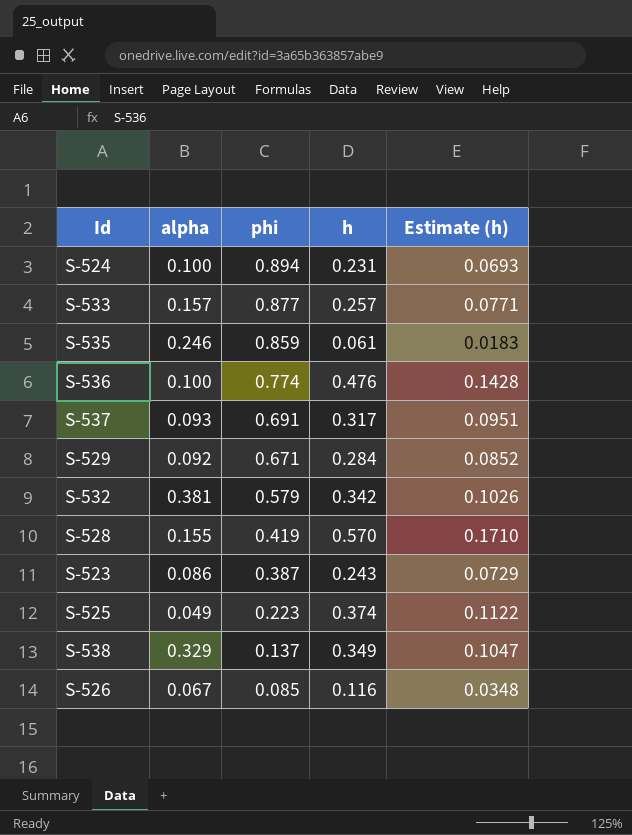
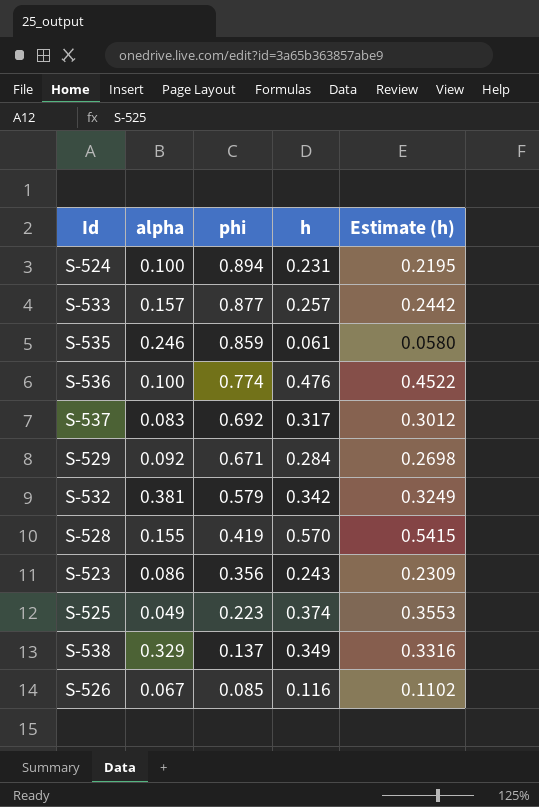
column Estimate (h) | formula: [h] * 0.3 -> [h] * 0.95
S-537 | alpha: 0.093 -> 0.083
S-537 | phi: 0.691 -> 0.692
S-523 | phi: 0.387 -> 0.356

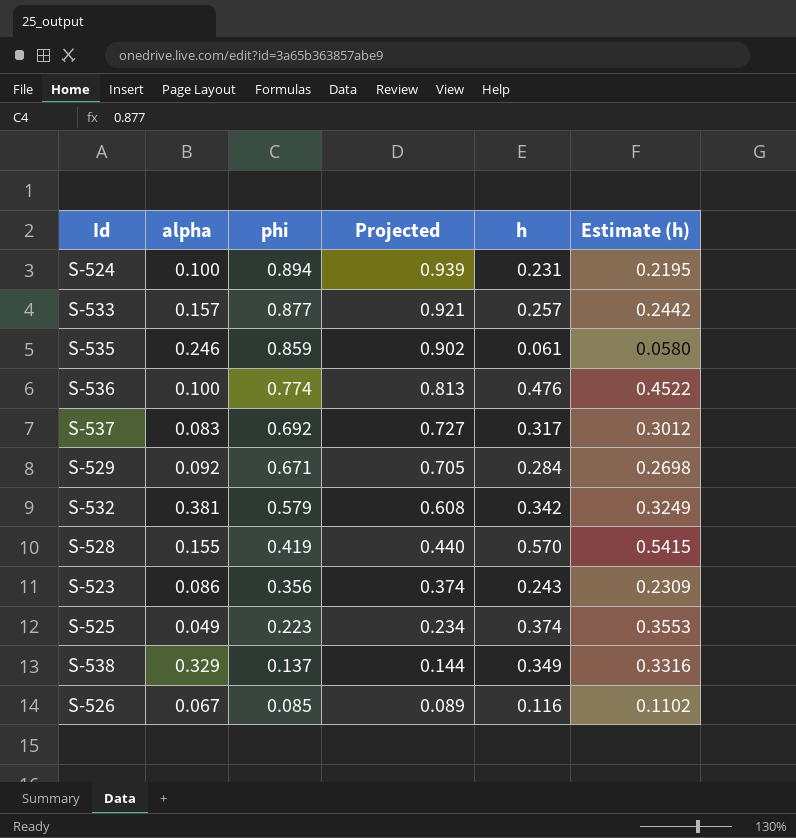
column Projected | formula: none -> [phi] * 1.05

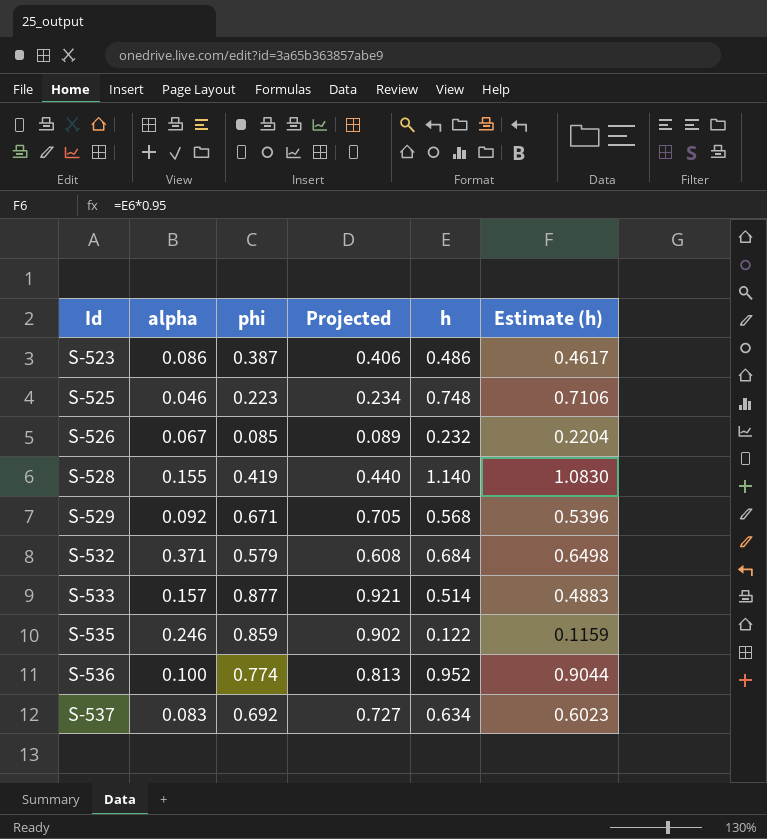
row order: phi descending -> Id ascending
row S-524: 0.100 | 0.894 | 0.939 | 0.231 | 0.2195 -> none
row S-538: 0.329 | 0.137 | 0.144 | 0.349 | 0.3316 -> none
S-523 | phi: 0.356 -> 0.387
S-523 | Projected: 0.374 -> 0.406
S-523 | h: 0.243 -> 0.486
S-523 | Estimate (h): 0.2309 -> 0.4617
S-525 | alpha: 0.049 -> 0.046
S-525 | h: 0.374 -> 0.748
S-525 | Estimate (h): 0.3553 -> 0.7106
S-526 | h: 0.116 -> 0.232
S-526 | Estimate (h): 0.1102 -> 0.2204
S-528 | h: 0.570 -> 1.140
S-528 | Estimate (h): 0.5415 -> 1.0830
S-529 | h: 0.284 -> 0.568
S-529 | Estimate (h): 0.2698 -> 0.5396
S-532 | alpha: 0.381 -> 0.371
S-532 | h: 0.342 -> 0.684
S-532 | Estimate (h): 0.3249 -> 0.6498
S-533 | h: 0.257 -> 0.514
S-533 | Estimate (h): 0.2442 -> 0.4883
S-535 | h: 0.061 -> 0.122
S-535 | Estimate (h): 0.0580 -> 0.1159
S-536 | h: 0.476 -> 0.952
S-536 | Estimate (h): 0.4522 -> 0.9044
S-537 | h: 0.317 -> 0.634
S-537 | Estimate (h): 0.3012 -> 0.6023

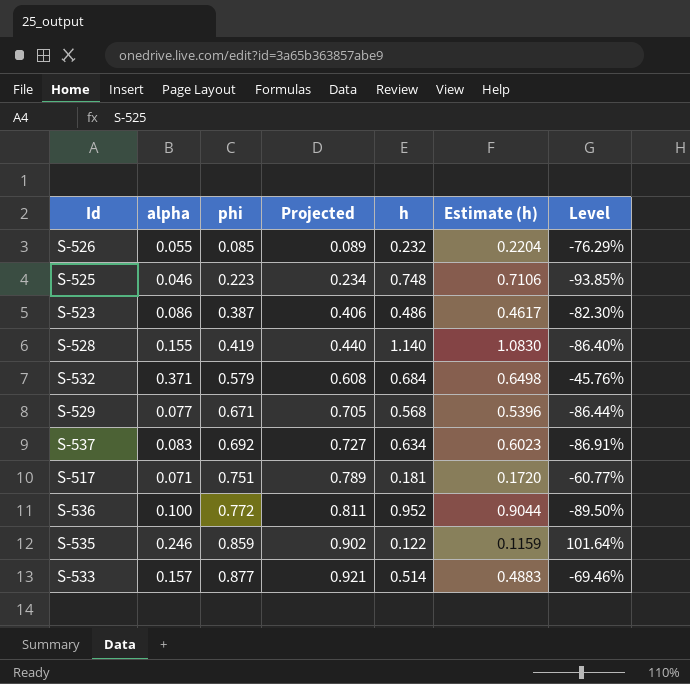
row order: Id ascending -> phi ascending
column Level | formula: none -> ([alpha] - [h]) / [h]
S-526 | alpha: 0.067 -> 0.055
S-529 | alpha: 0.092 -> 0.077
row S-517: none -> 0.071 | 0.751 | 0.789 | 0.181 | 0.1720 | -60.77%
S-536 | phi: 0.774 -> 0.772
S-536 | Projected: 0.813 -> 0.811

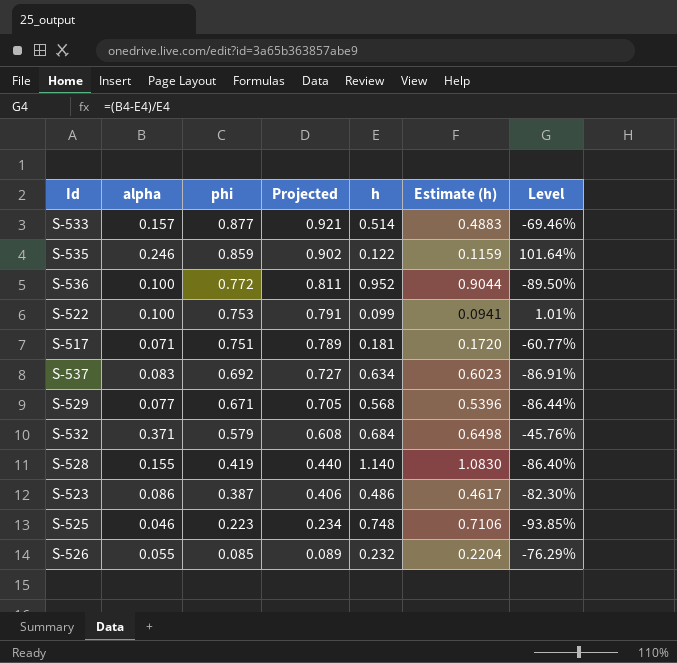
row order: phi ascending -> phi descending
row S-522: none -> 0.100 | 0.753 | 0.791 | 0.099 | 0.0941 | 1.01%

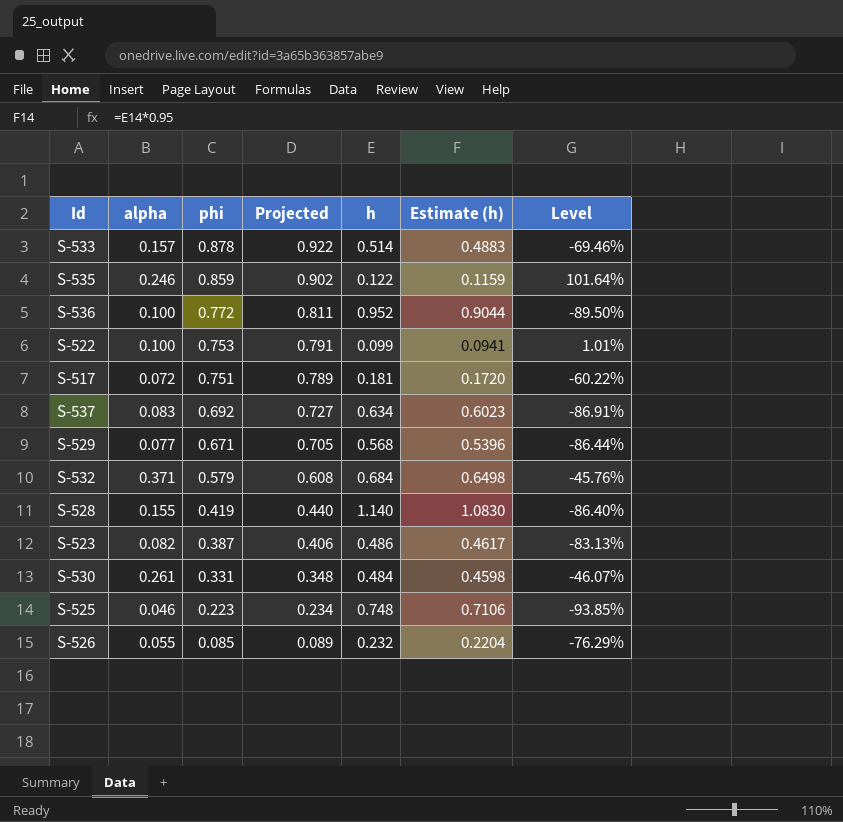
S-533 | phi: 0.877 -> 0.878
S-533 | Projected: 0.921 -> 0.922
S-517 | alpha: 0.071 -> 0.072
S-517 | Level: -60.77% -> -60.22%
S-523 | alpha: 0.086 -> 0.082
S-523 | Level: -82.30% -> -83.13%
row S-530: none -> 0.261 | 0.331 | 0.348 | 0.484 | 0.4598 | -46.07%

